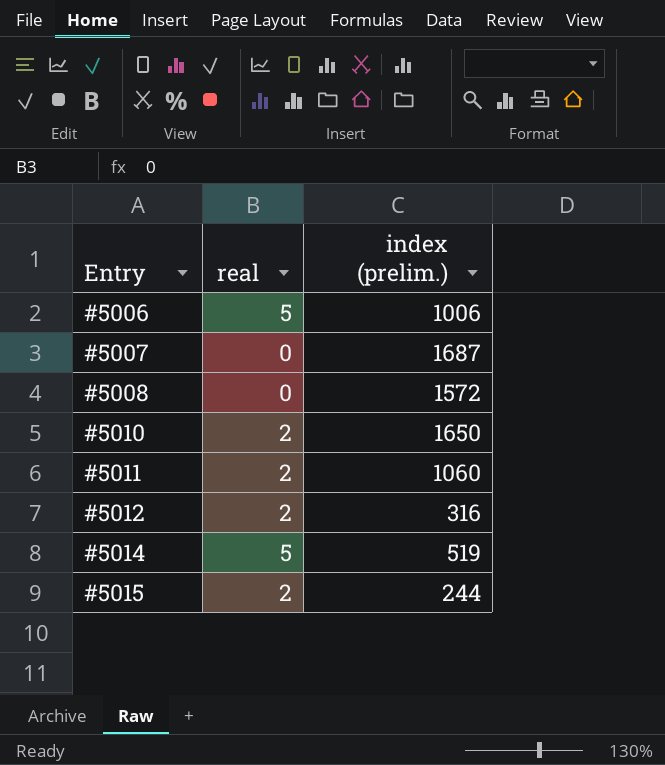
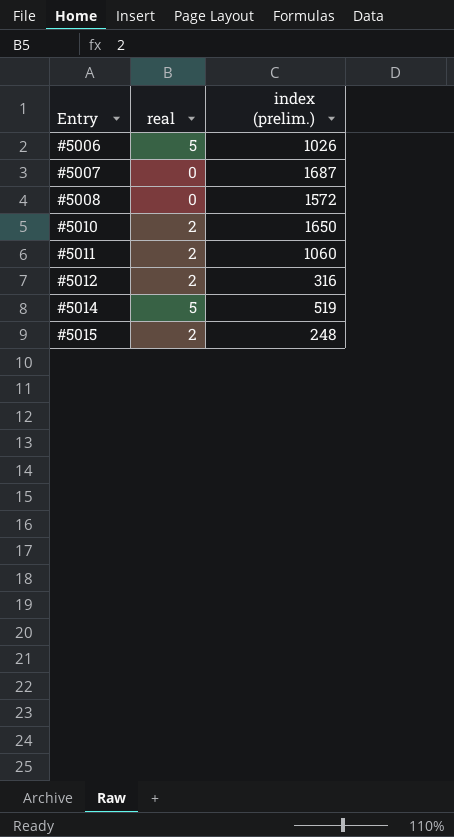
#5006 | index (prelim.): 1006 -> 1026
#5015 | index (prelim.): 244 -> 248

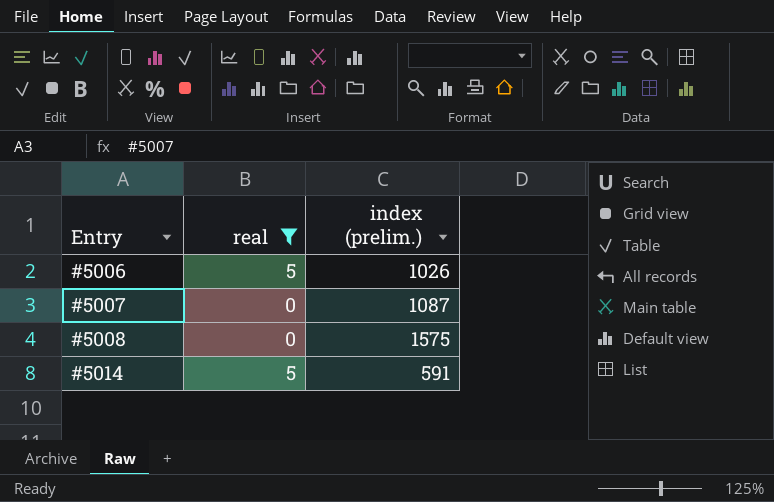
filter: none -> real != 2
#5007 | index (prelim.): 1687 -> 1087
#5008 | index (prelim.): 1572 -> 1575
#5014 | index (prelim.): 519 -> 591

